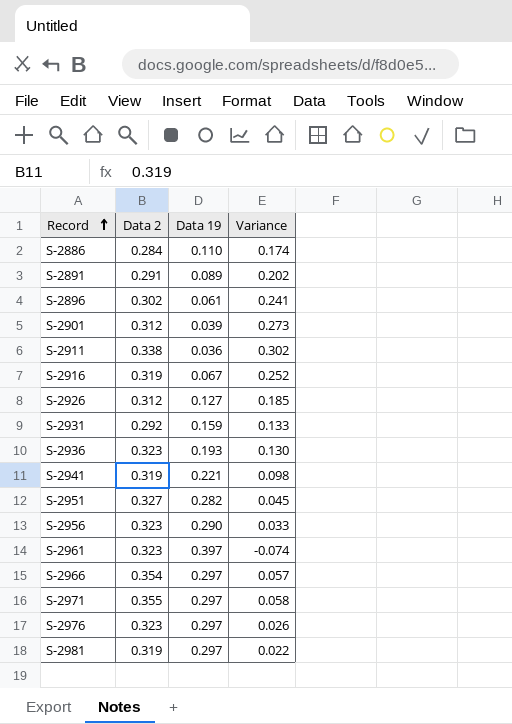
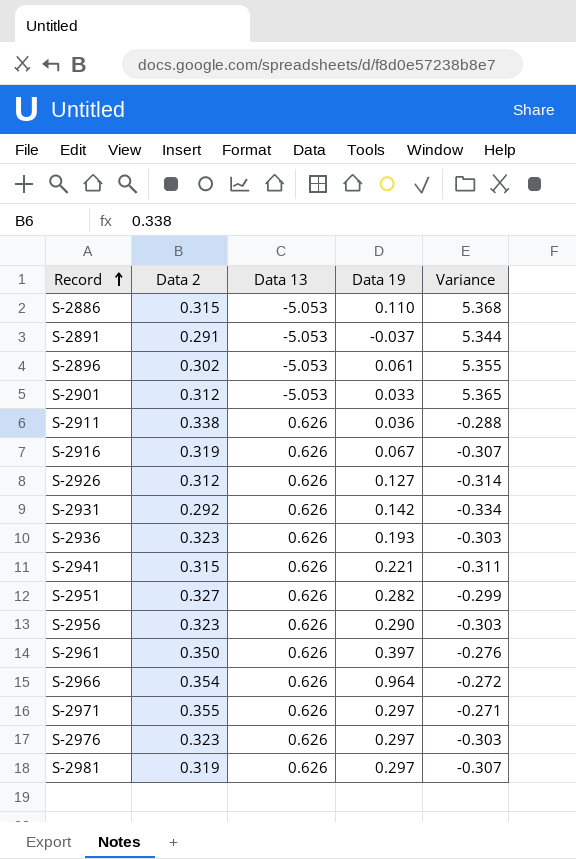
column Data 13 | position: none -> 3
column Variance | formula: [Data 2] - [Data 19] -> [Data 2] - [Data 13]
S-2886 | Data 2: 0.284 -> 0.315
S-2891 | Data 19: 0.089 -> -0.037
S-2901 | Data 19: 0.039 -> 0.033
S-2931 | Data 19: 0.159 -> 0.142
S-2941 | Data 2: 0.319 -> 0.315
S-2961 | Data 2: 0.323 -> 0.350
S-2966 | Data 19: 0.297 -> 0.964

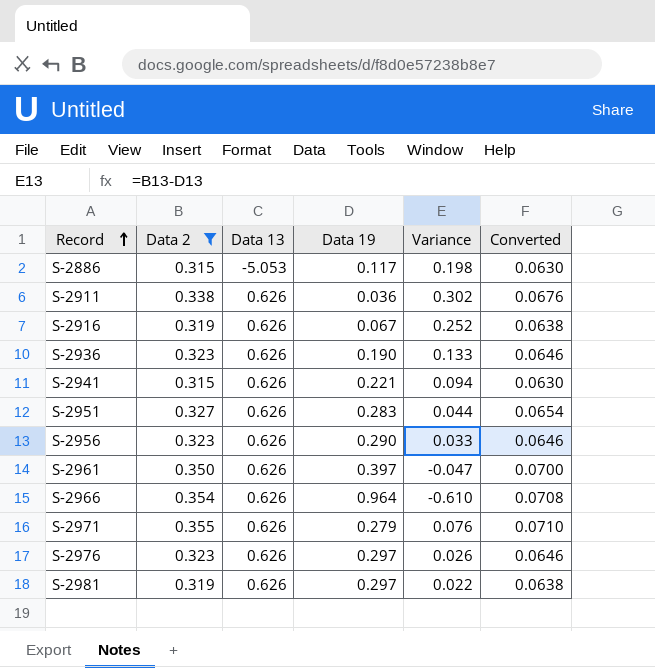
filter: none -> Data 2 >= 0.315
column Variance | formula: [Data 2] - [Data 13] -> [Data 2] - [Data 19]
column Converted | formula: none -> [Data 2] * 0.2
S-2886 | Data 19: 0.110 -> 0.117
S-2936 | Data 19: 0.193 -> 0.190
S-2951 | Data 19: 0.282 -> 0.283
S-2971 | Data 19: 0.297 -> 0.279

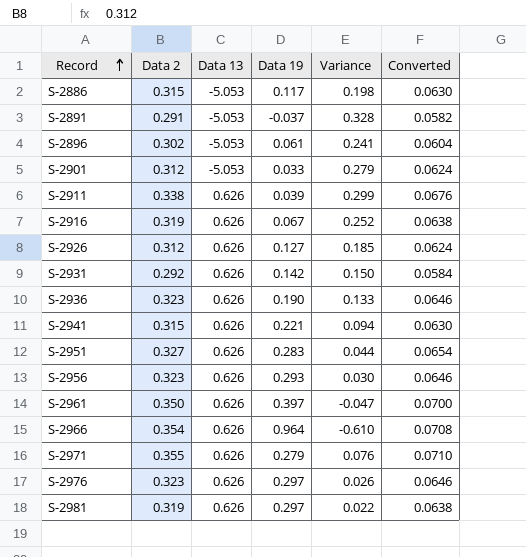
filter: Data 2 >= 0.315 -> none
S-2911 | Data 19: 0.036 -> 0.039
S-2911 | Variance: 0.302 -> 0.299
S-2956 | Data 19: 0.290 -> 0.293
S-2956 | Variance: 0.033 -> 0.030

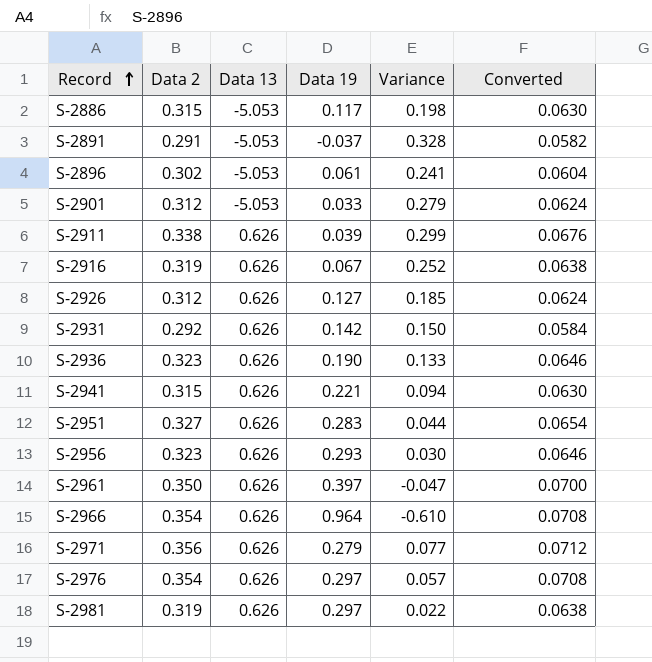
S-2971 | Data 2: 0.355 -> 0.356
S-2971 | Variance: 0.076 -> 0.077
S-2971 | Converted: 0.0710 -> 0.0712
S-2976 | Data 2: 0.323 -> 0.354
S-2976 | Variance: 0.026 -> 0.057
S-2976 | Converted: 0.0646 -> 0.0708

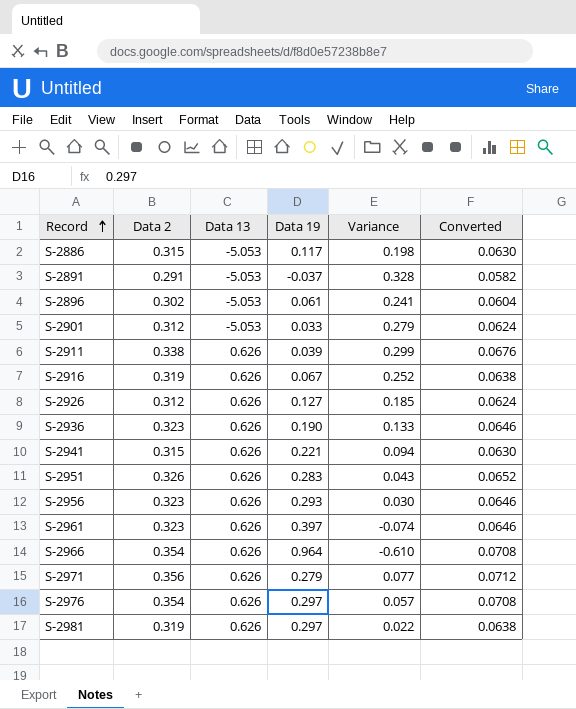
row S-2931: 0.292 | 0.626 | 0.142 | 0.150 | 0.0584 -> none
S-2951 | Data 2: 0.327 -> 0.326
S-2951 | Variance: 0.044 -> 0.043
S-2951 | Converted: 0.0654 -> 0.0652
S-2961 | Data 2: 0.350 -> 0.323
S-2961 | Variance: -0.047 -> -0.074
S-2961 | Converted: 0.0700 -> 0.0646

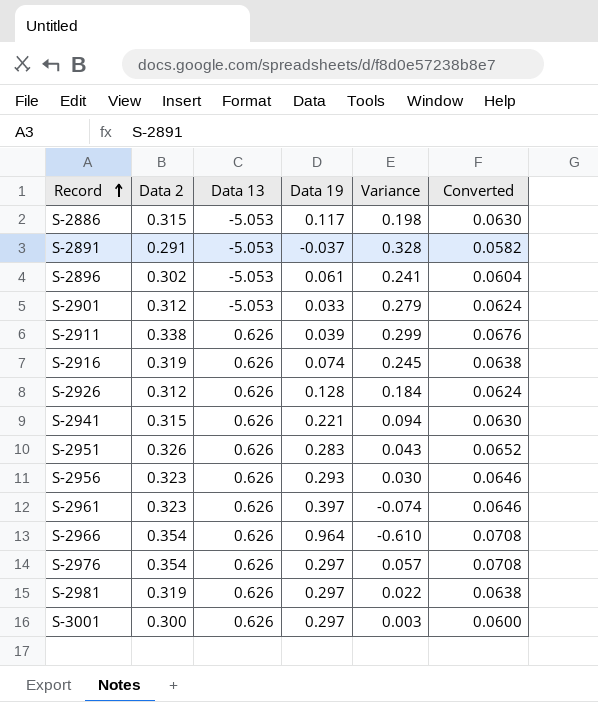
row S-2936: 0.323 | 0.626 | 0.190 | 0.133 | 0.0646 -> none
row S-2971: 0.356 | 0.626 | 0.279 | 0.077 | 0.0712 -> none
S-2916 | Data 19: 0.067 -> 0.074
S-2916 | Variance: 0.252 -> 0.245
S-2926 | Data 19: 0.127 -> 0.128
S-2926 | Variance: 0.185 -> 0.184
row S-3001: none -> 0.300 | 0.626 | 0.297 | 0.003 | 0.0600

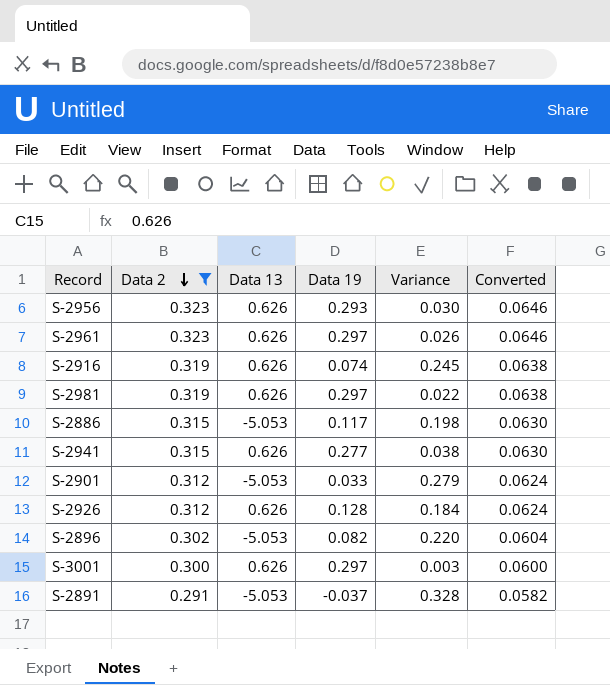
filter: none -> Data 2 <= 0.323
row order: Record ascending -> Data 2 descending
S-2961 | Data 19: 0.397 -> 0.297
S-2961 | Variance: -0.074 -> 0.026
S-2941 | Data 19: 0.221 -> 0.277
S-2941 | Variance: 0.094 -> 0.038
S-2896 | Data 19: 0.061 -> 0.082
S-2896 | Variance: 0.241 -> 0.220

